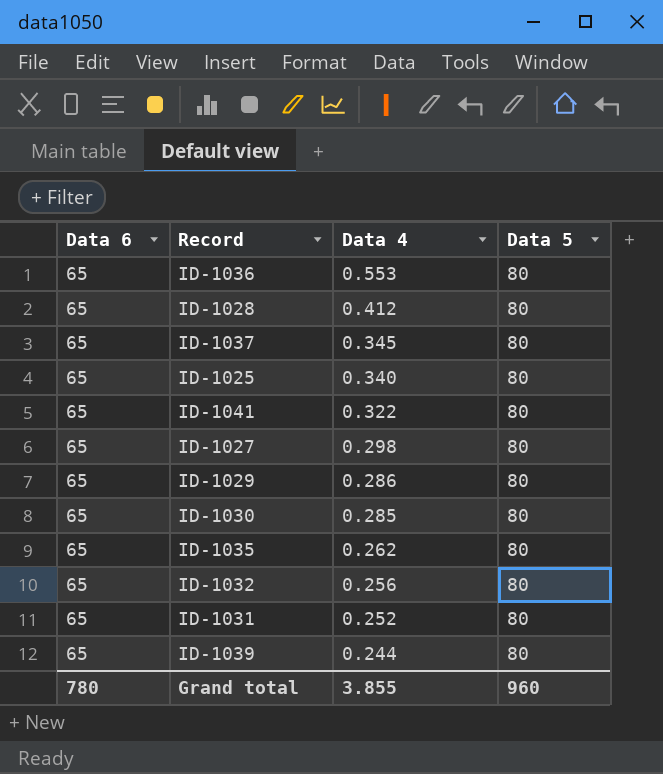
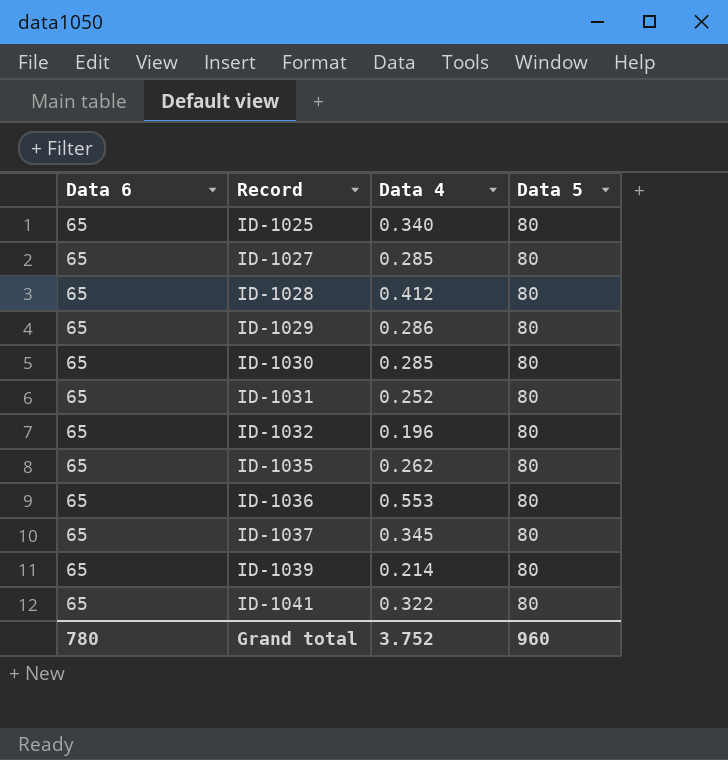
row order: Data 4 descending -> Record ascending
ID-1027 | Data 4: 0.298 -> 0.285
ID-1032 | Data 4: 0.256 -> 0.196
ID-1039 | Data 4: 0.244 -> 0.214
Grand total | Data 4: 3.855 -> 3.752

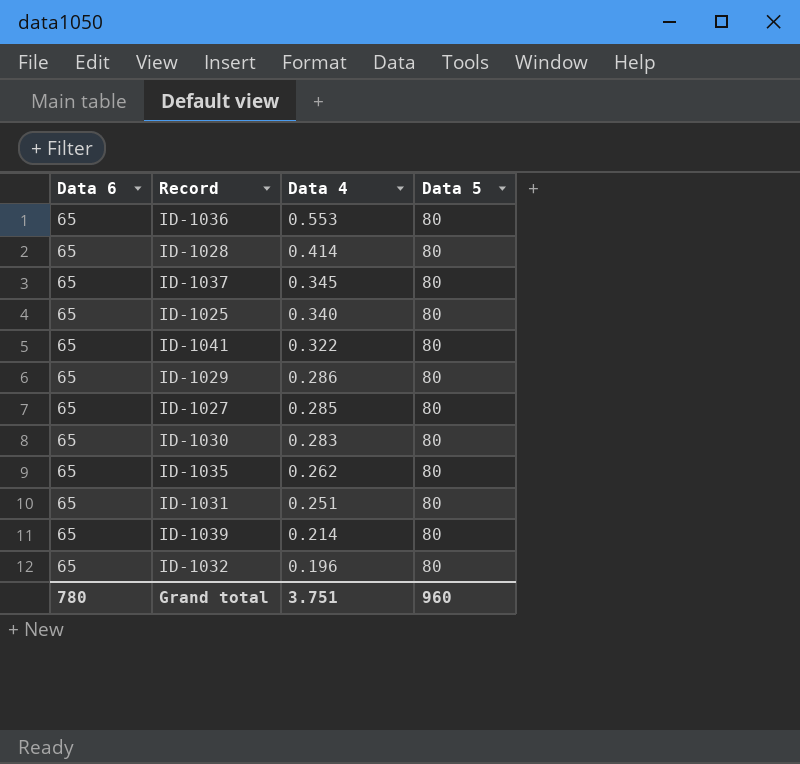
row order: Record ascending -> Data 4 descending
ID-1028 | Data 4: 0.412 -> 0.414
ID-1030 | Data 4: 0.285 -> 0.283
ID-1031 | Data 4: 0.252 -> 0.251
Grand total | Data 4: 3.752 -> 3.751

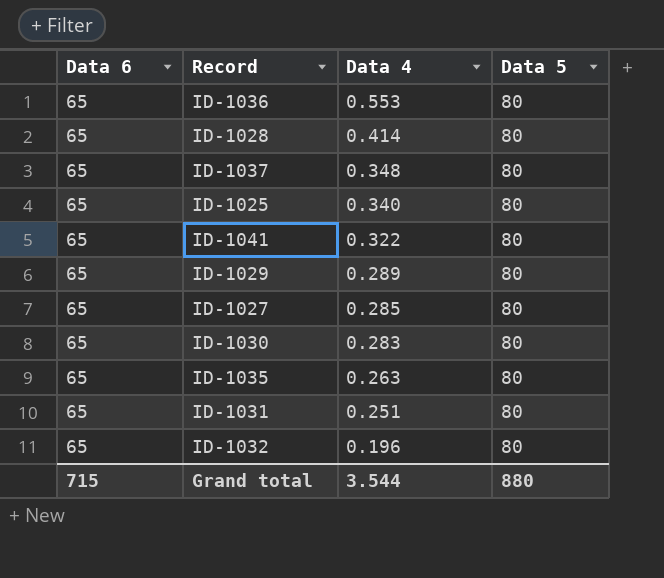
row ID-1039: 65 | 0.214 | 80 -> none
ID-1037 | Data 4: 0.345 -> 0.348
ID-1029 | Data 4: 0.286 -> 0.289
ID-1035 | Data 4: 0.262 -> 0.263
Grand total | Data 6: 780 -> 715
Grand total | Data 4: 3.751 -> 3.544
Grand total | Data 5: 960 -> 880

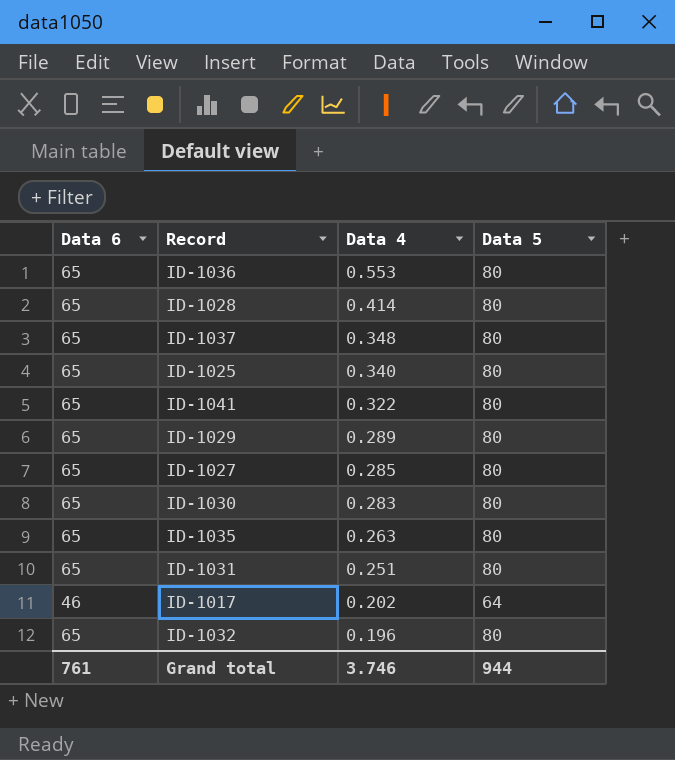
row ID-1017: none -> 46 | 0.202 | 64
Grand total | Data 6: 715 -> 761
Grand total | Data 4: 3.544 -> 3.746
Grand total | Data 5: 880 -> 944

